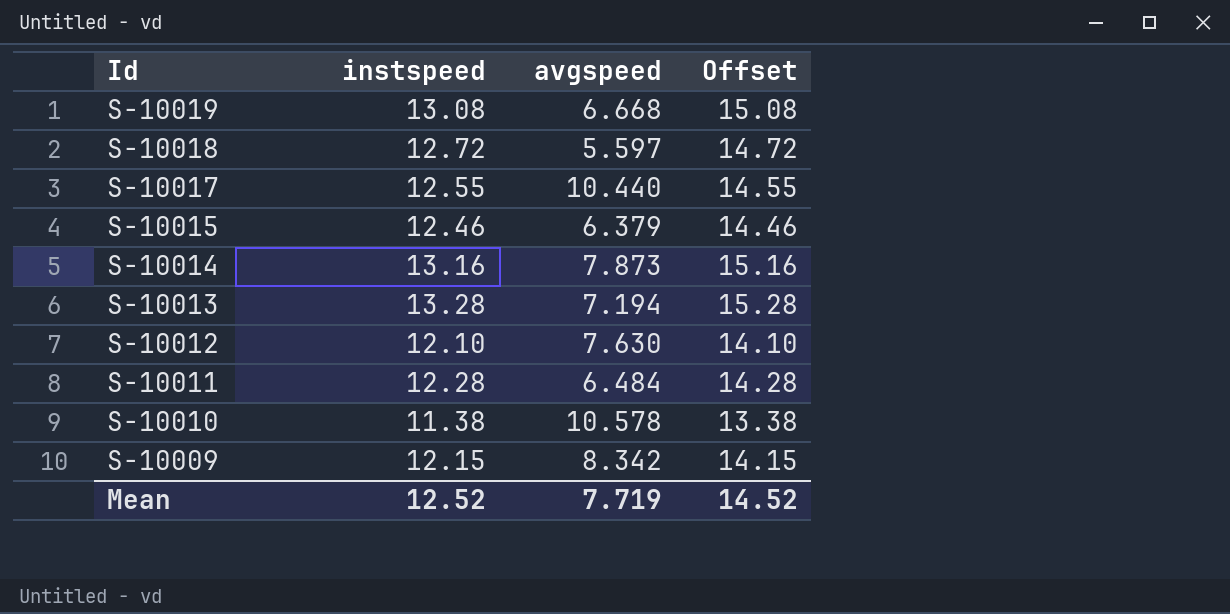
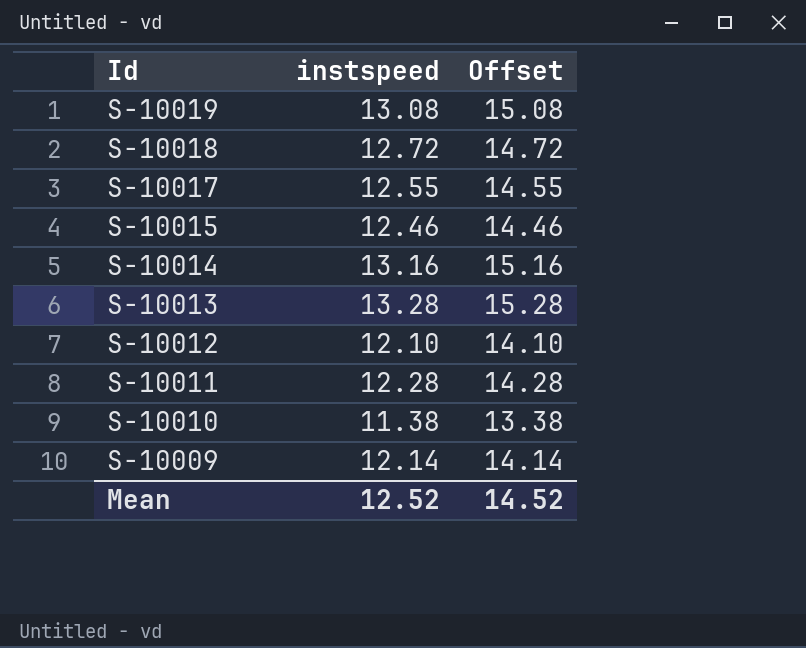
column avgspeed | position: 3 -> none
S-10009 | instspeed: 12.15 -> 12.14
S-10009 | Offset: 14.15 -> 14.14

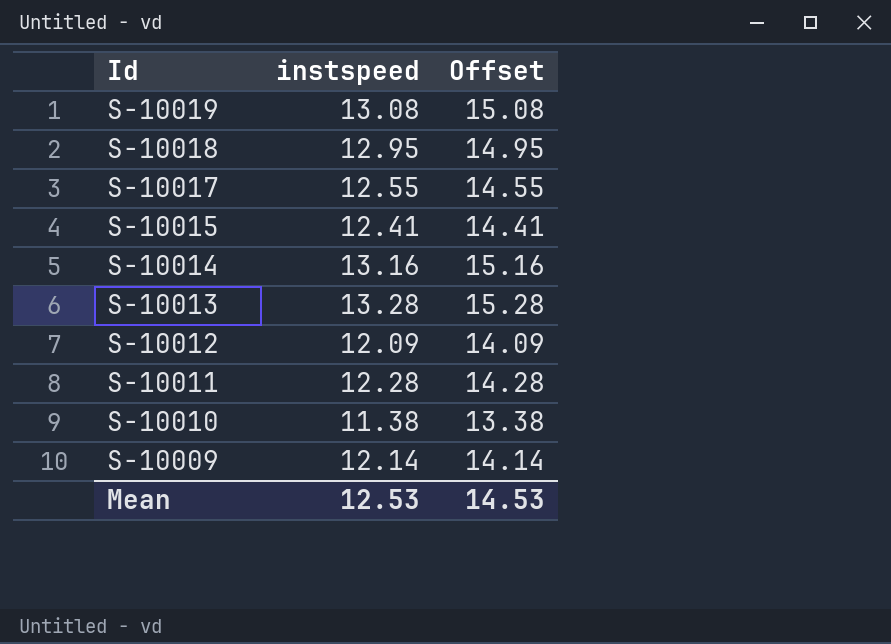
S-10018 | instspeed: 12.72 -> 12.95
S-10018 | Offset: 14.72 -> 14.95
S-10015 | instspeed: 12.46 -> 12.41
S-10015 | Offset: 14.46 -> 14.41
S-10012 | instspeed: 12.10 -> 12.09
S-10012 | Offset: 14.10 -> 14.09
Mean | instspeed: 12.52 -> 12.53
Mean | Offset: 14.52 -> 14.53

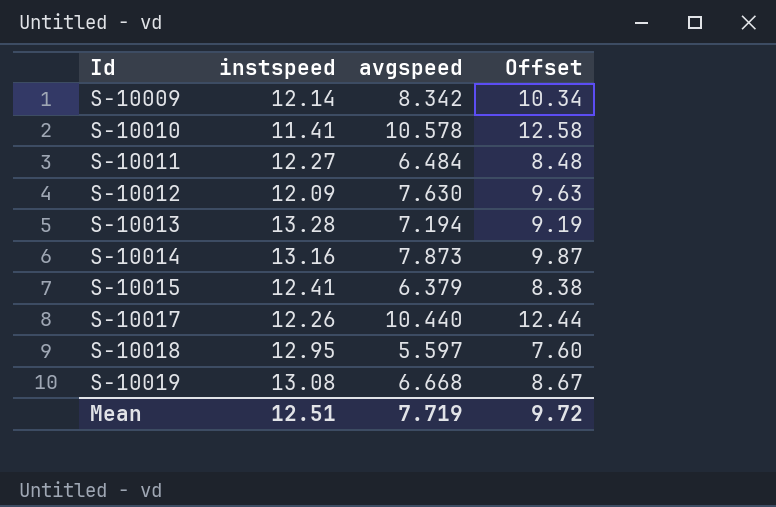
row order: Id descending -> Id ascending
column avgspeed | position: none -> 3
column Offset | formula: [instspeed] + 2 -> [avgspeed] + 2
S-10010 | instspeed: 11.38 -> 11.41
S-10011 | instspeed: 12.28 -> 12.27
S-10017 | instspeed: 12.55 -> 12.26
Mean | instspeed: 12.53 -> 12.51
Mean | Offset: 14.53 -> 9.72

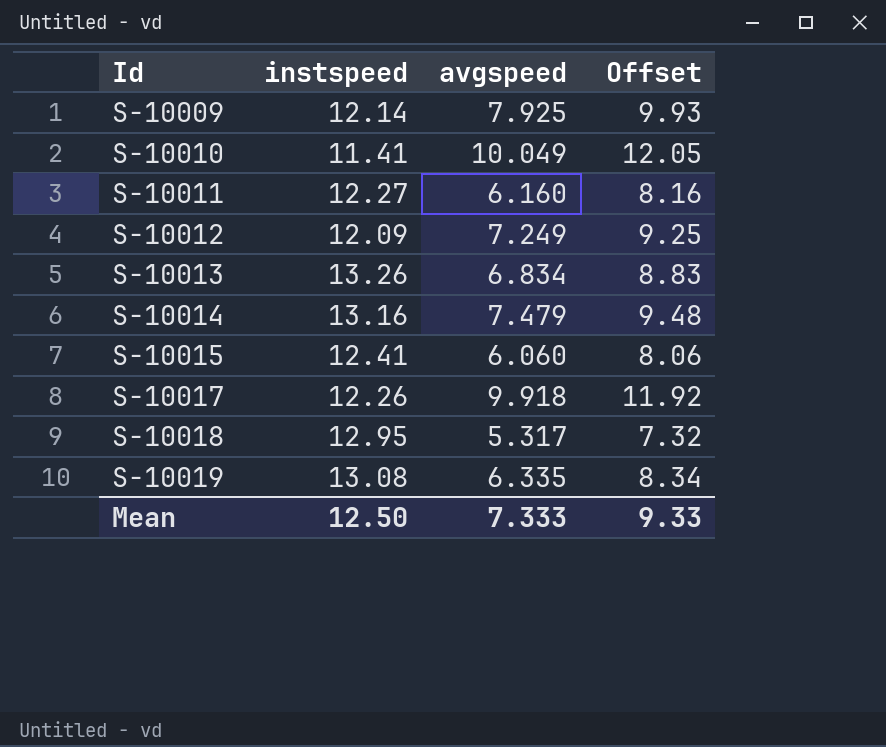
S-10009 | avgspeed: 8.342 -> 7.925
S-10009 | Offset: 10.34 -> 9.93
S-10010 | avgspeed: 10.578 -> 10.049
S-10010 | Offset: 12.58 -> 12.05
S-10011 | avgspeed: 6.484 -> 6.160
S-10011 | Offset: 8.48 -> 8.16
S-10012 | avgspeed: 7.630 -> 7.249
S-10012 | Offset: 9.63 -> 9.25
S-10013 | instspeed: 13.28 -> 13.26
S-10013 | avgspeed: 7.194 -> 6.834
S-10013 | Offset: 9.19 -> 8.83
S-10014 | avgspeed: 7.873 -> 7.479
S-10014 | Offset: 9.87 -> 9.48
S-10015 | avgspeed: 6.379 -> 6.060
S-10015 | Offset: 8.38 -> 8.06
S-10017 | avgspeed: 10.440 -> 9.918
S-10017 | Offset: 12.44 -> 11.92
S-10018 | avgspeed: 5.597 -> 5.317
S-10018 | Offset: 7.60 -> 7.32
S-10019 | avgspeed: 6.668 -> 6.335
S-10019 | Offset: 8.67 -> 8.34
Mean | instspeed: 12.51 -> 12.50
Mean | avgspeed: 7.719 -> 7.333
Mean | Offset: 9.72 -> 9.33

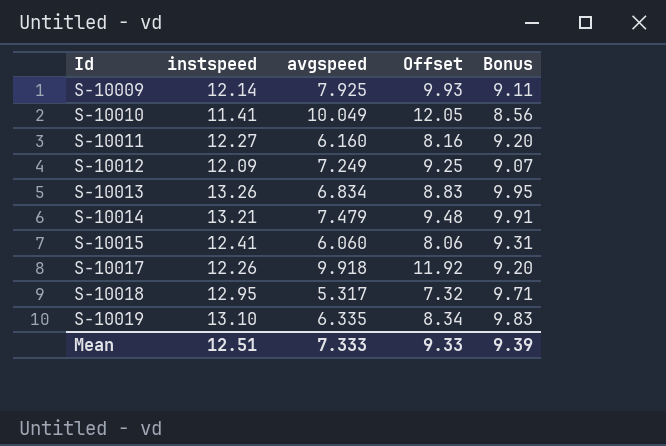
column Bonus | formula: none -> [instspeed] * 0.75
S-10014 | instspeed: 13.16 -> 13.21
S-10019 | instspeed: 13.08 -> 13.10
Mean | instspeed: 12.50 -> 12.51

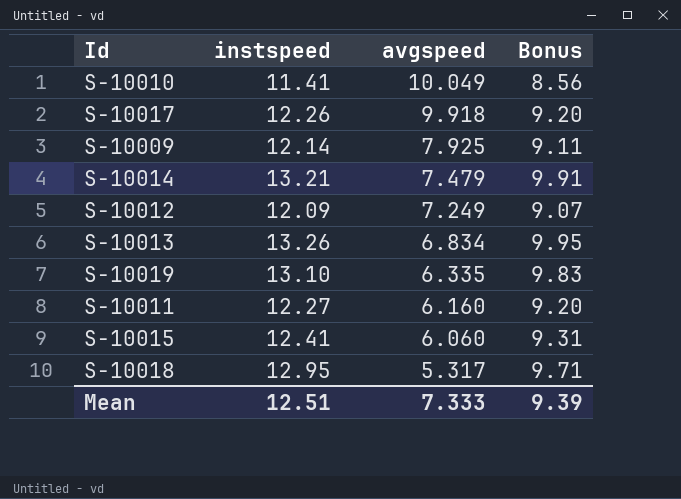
row order: Id ascending -> avgspeed descending
column Offset | formula: [avgspeed] + 2 -> none

